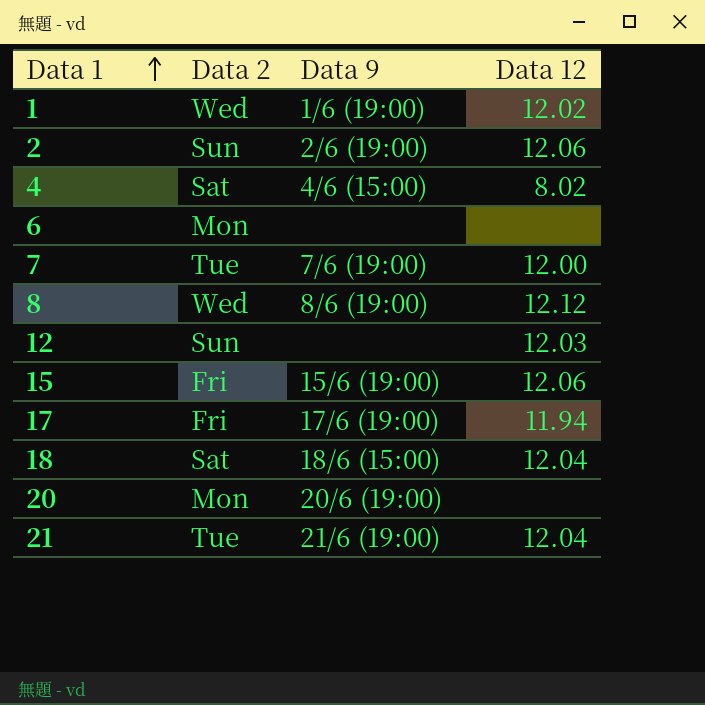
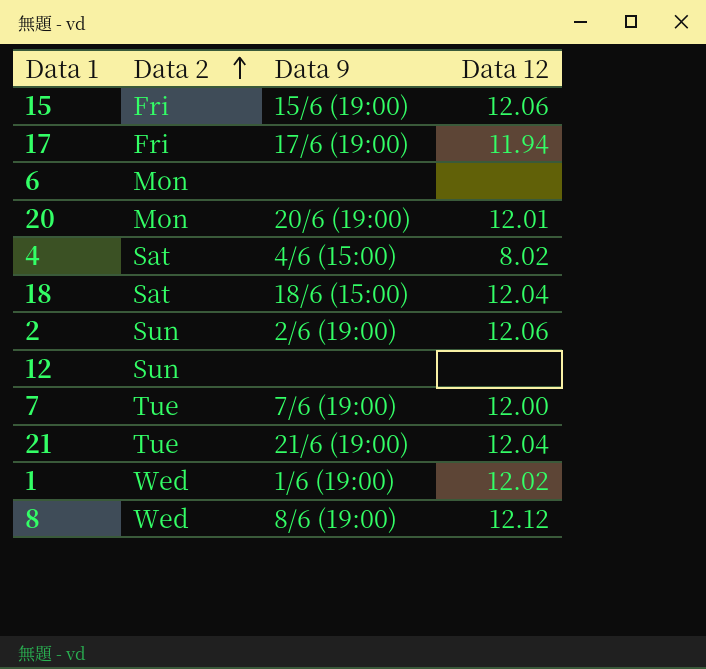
row order: Data 1 ascending -> Data 2 ascending
20 | Data 12: none -> 12.01
12 | Data 12: 12.03 -> none

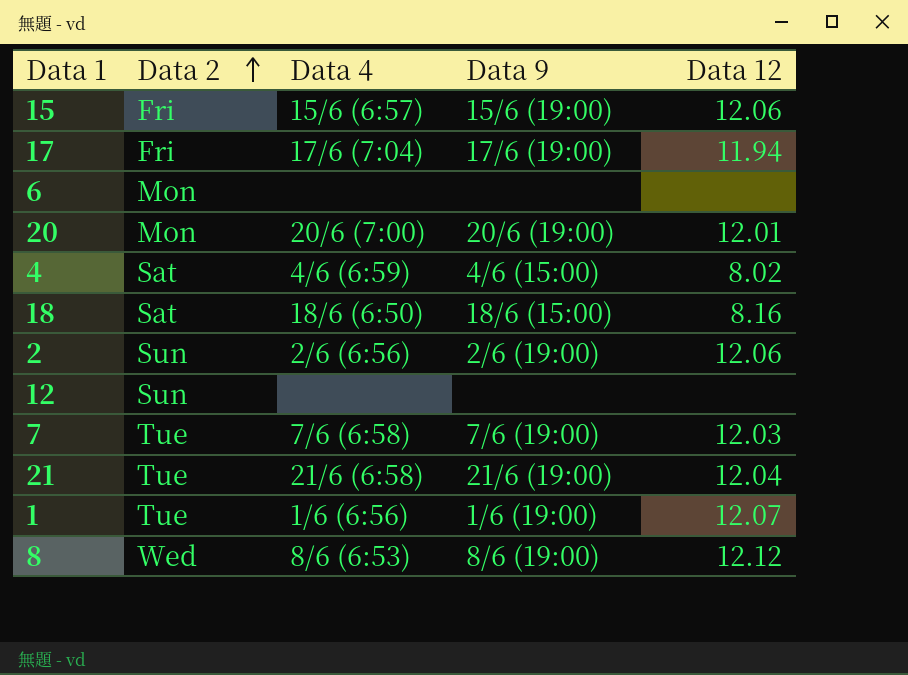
column Data 4 | position: none -> 3
18 | Data 12: 12.04 -> 8.16
7 | Data 12: 12.00 -> 12.03
1 | Data 2: Wed -> Tue
1 | Data 12: 12.02 -> 12.07

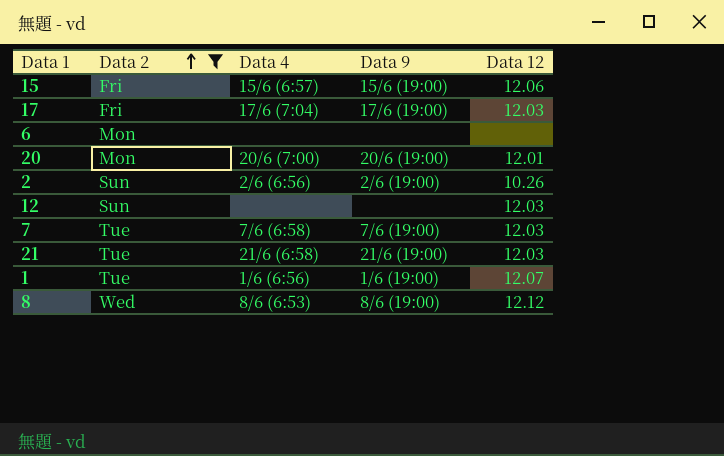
filter: none -> Data 2 != Sat
17 | Data 12: 11.94 -> 12.03
2 | Data 12: 12.06 -> 10.26
12 | Data 12: none -> 12.03
21 | Data 12: 12.04 -> 12.03

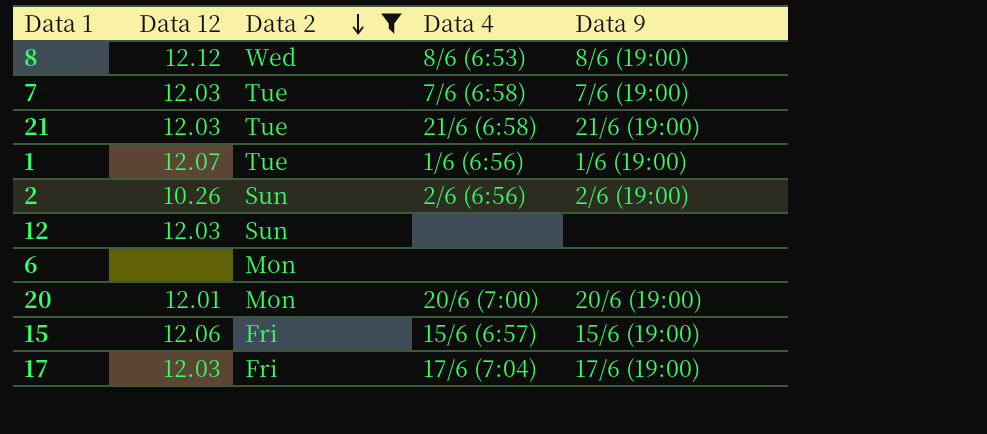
row order: Data 2 ascending -> Data 2 descending
column Data 12 | position: 5 -> 2

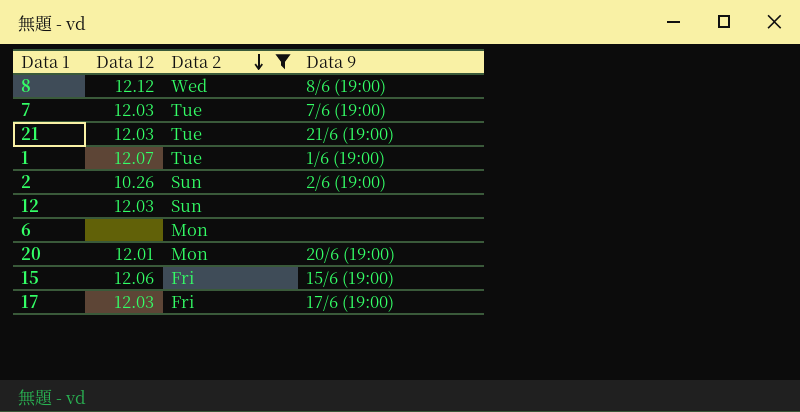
column Data 4 | position: 4 -> none

